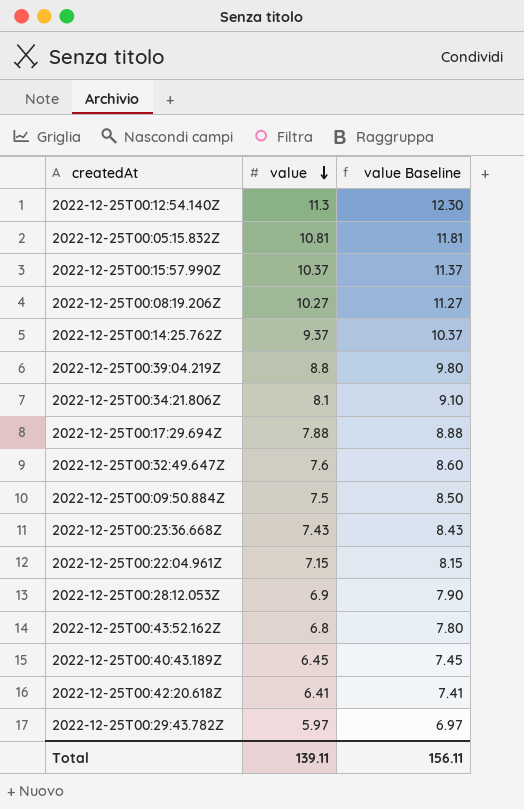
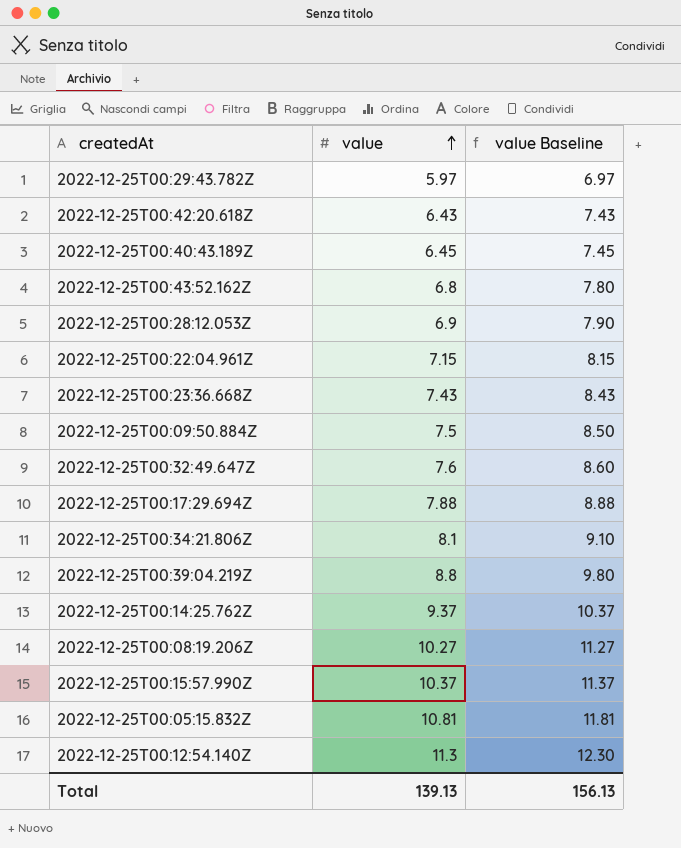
row order: value descending -> value ascending
2022-12-25T00:42:20.618Z | value: 6.41 -> 6.43
2022-12-25T00:42:20.618Z | value Baseline: 7.41 -> 7.43
Total | value: 139.11 -> 139.13
Total | value Baseline: 156.11 -> 156.13

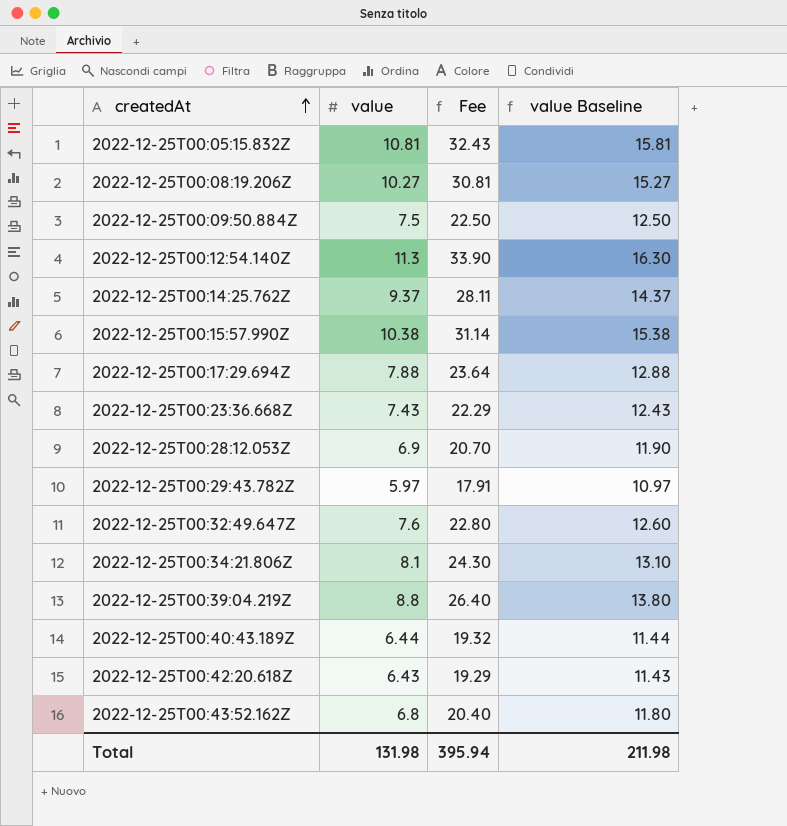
row order: value ascending -> createdAt ascending
column Fee | formula: none -> [value] * 3
column value Baseline | formula: [value] + 1 -> [value] + 5
row 2022-12-25T00:22:04.961Z: 7.15 | 8.15 -> none
2022-12-25T00:15:57.990Z | value: 10.37 -> 10.38
2022-12-25T00:40:43.189Z | value: 6.45 -> 6.44
Total | value: 139.13 -> 131.98
Total | value Baseline: 156.13 -> 211.98

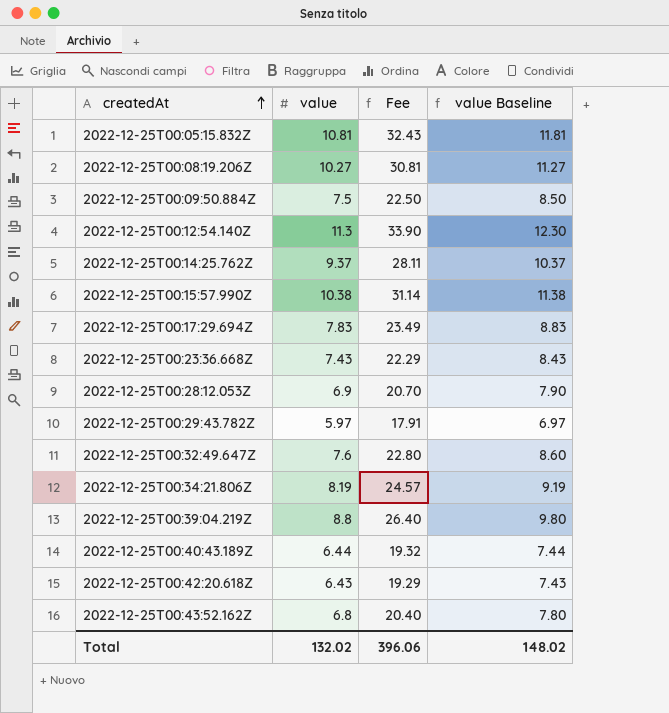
column value Baseline | formula: [value] + 5 -> [value] + 1
2022-12-25T00:17:29.694Z | value: 7.88 -> 7.83
2022-12-25T00:17:29.694Z | Fee: 23.64 -> 23.49
2022-12-25T00:34:21.806Z | value: 8.1 -> 8.19
2022-12-25T00:34:21.806Z | Fee: 24.30 -> 24.57
Total | value: 131.98 -> 132.02
Total | Fee: 395.94 -> 396.06
Total | value Baseline: 211.98 -> 148.02

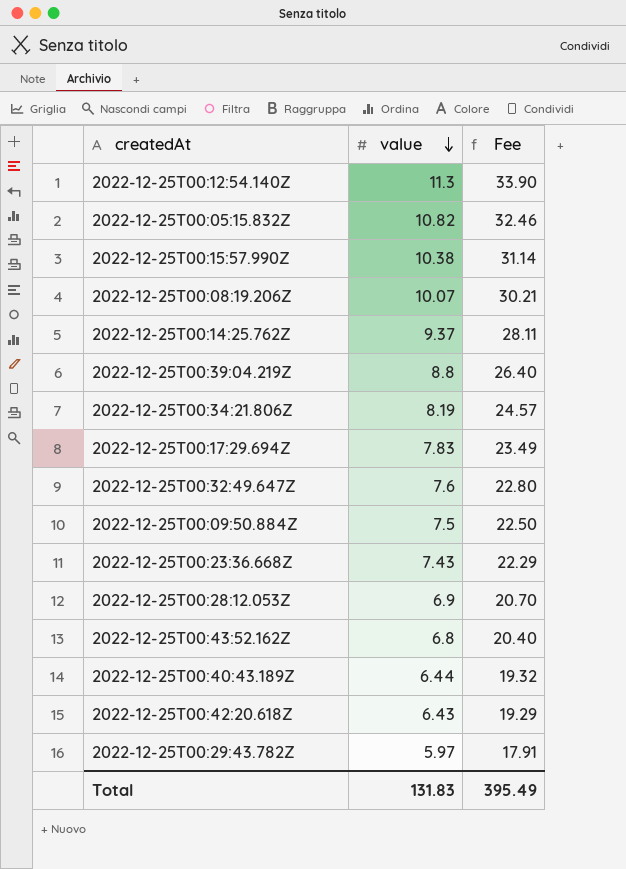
row order: createdAt ascending -> value descending
column value Baseline | formula: [value] + 1 -> none
2022-12-25T00:05:15.832Z | value: 10.81 -> 10.82
2022-12-25T00:05:15.832Z | Fee: 32.43 -> 32.46
2022-12-25T00:08:19.206Z | value: 10.27 -> 10.07
2022-12-25T00:08:19.206Z | Fee: 30.81 -> 30.21
Total | value: 132.02 -> 131.83
Total | Fee: 396.06 -> 395.49

